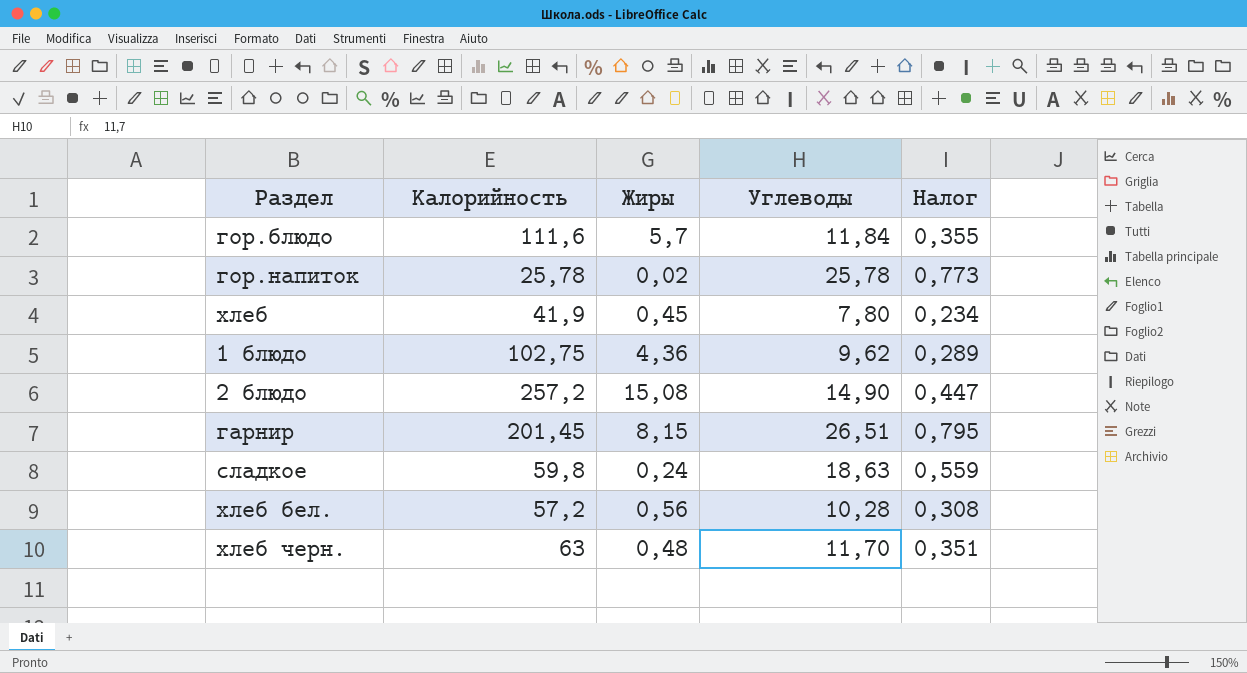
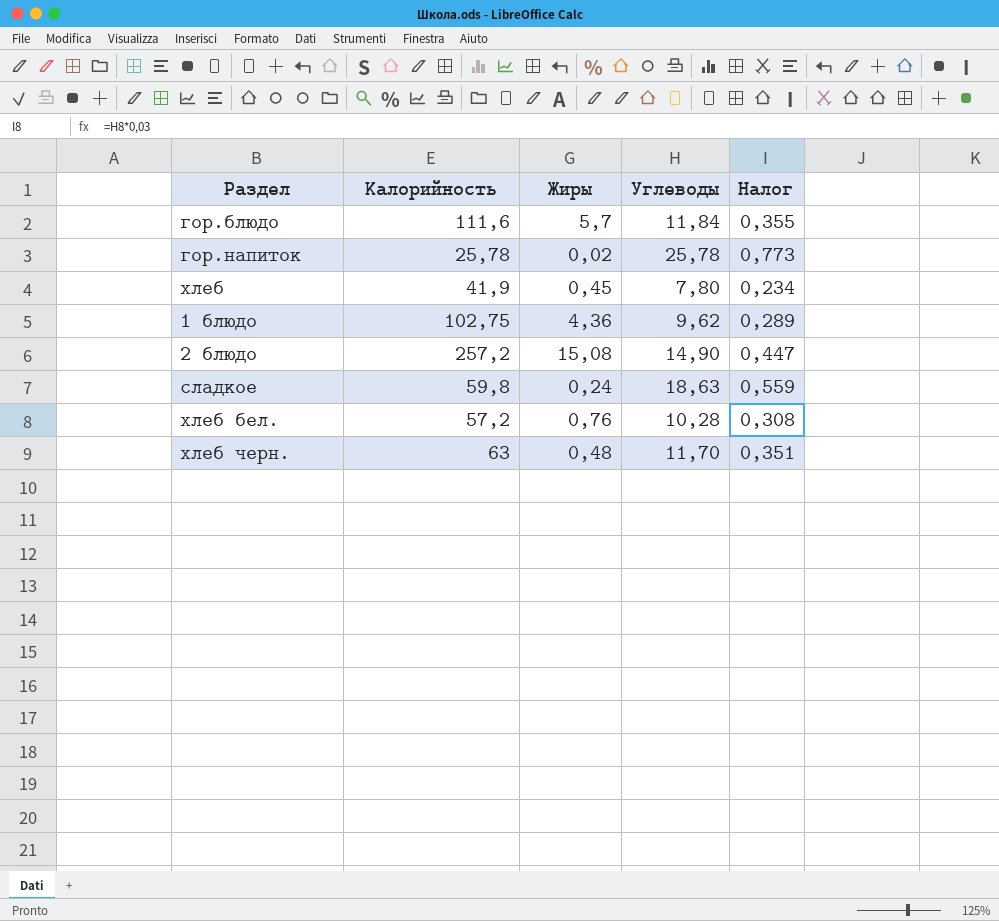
row гарнир: 201,45 | 8,15 | 26,51 | 0,795 -> none
хлеб бел. | Жиры: 0,56 -> 0,76

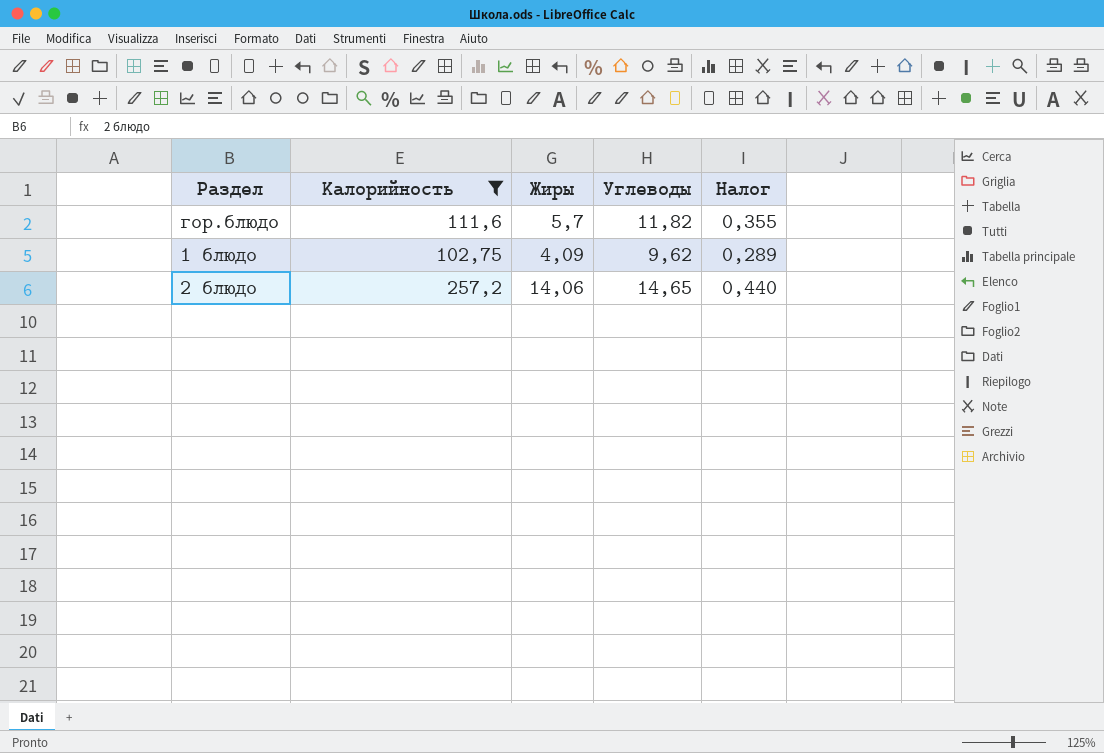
filter: none -> Калорийность >= 102,75
гор.блюдо | Углеводы: 11,84 -> 11,82
1 блюдо | Жиры: 4,36 -> 4,09
2 блюдо | Жиры: 15,08 -> 14,06
2 блюдо | Углеводы: 14,90 -> 14,65
2 блюдо | Налог: 0,447 -> 0,440

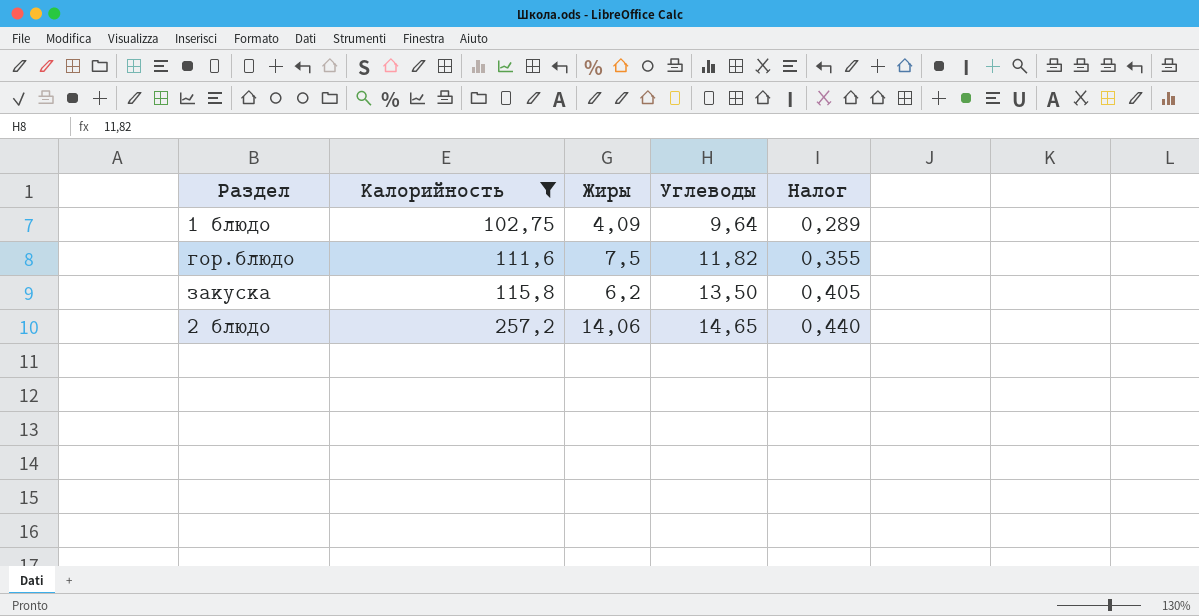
row order: none -> Калорийность ascending
1 блюдо | Углеводы: 9,62 -> 9,64
гор.блюдо | Жиры: 5,7 -> 7,5
row закуска: none -> 115,8 | 6,2 | 13,50 | 0,405

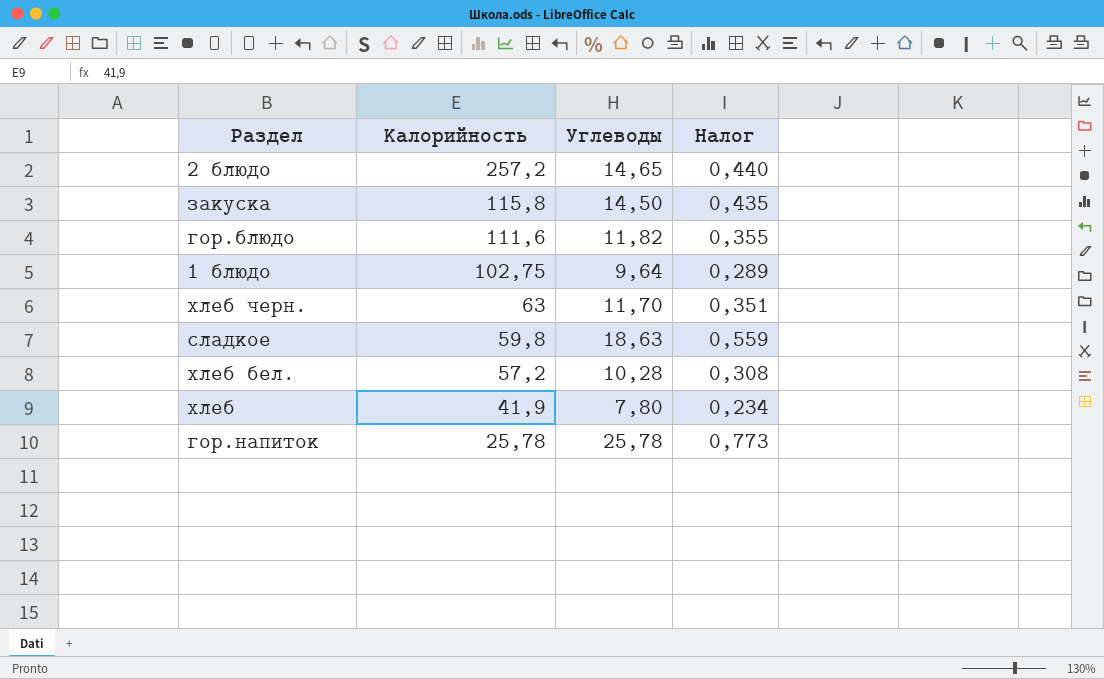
filter: Калорийность >= 102,75 -> none
row order: Калорийность ascending -> Калорийность descending
column Жиры | position: 3 -> none
закуска | Углеводы: 13,50 -> 14,50
закуска | Налог: 0,405 -> 0,435

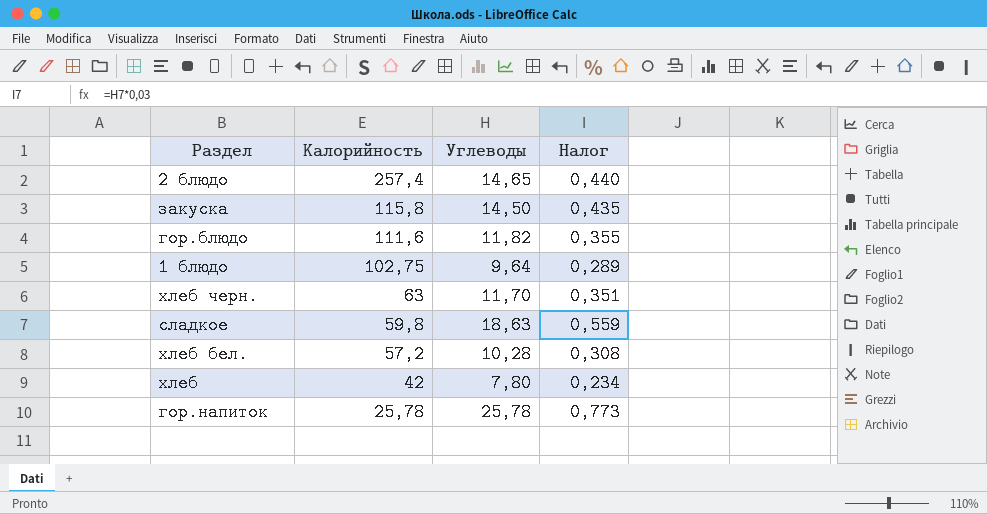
2 блюдо | Калорийность: 257,2 -> 257,4
хлеб | Калорийность: 41,9 -> 42

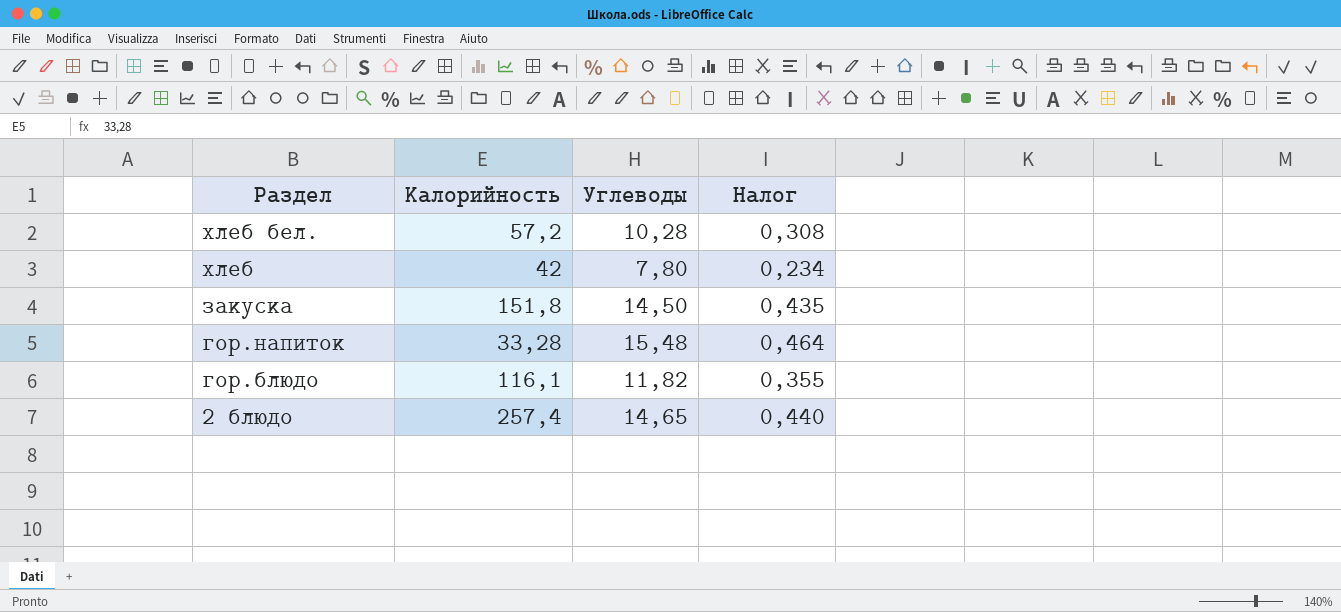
row order: Калорийность descending -> Раздел descending
row 1 блюдо: 102,75 | 9,64 | 0,289 -> none
row хлеб черн.: 63 | 11,70 | 0,351 -> none
row сладкое: 59,8 | 18,63 | 0,559 -> none
закуска | Калорийность: 115,8 -> 151,8
гор.напиток | Калорийность: 25,78 -> 33,28
гор.напиток | Углеводы: 25,78 -> 15,48
гор.напиток | Налог: 0,773 -> 0,464
гор.блюдо | Калорийность: 111,6 -> 116,1

